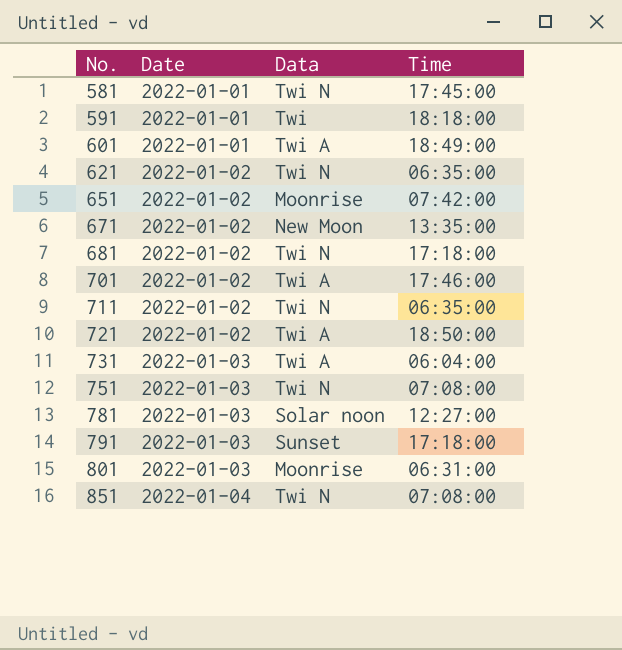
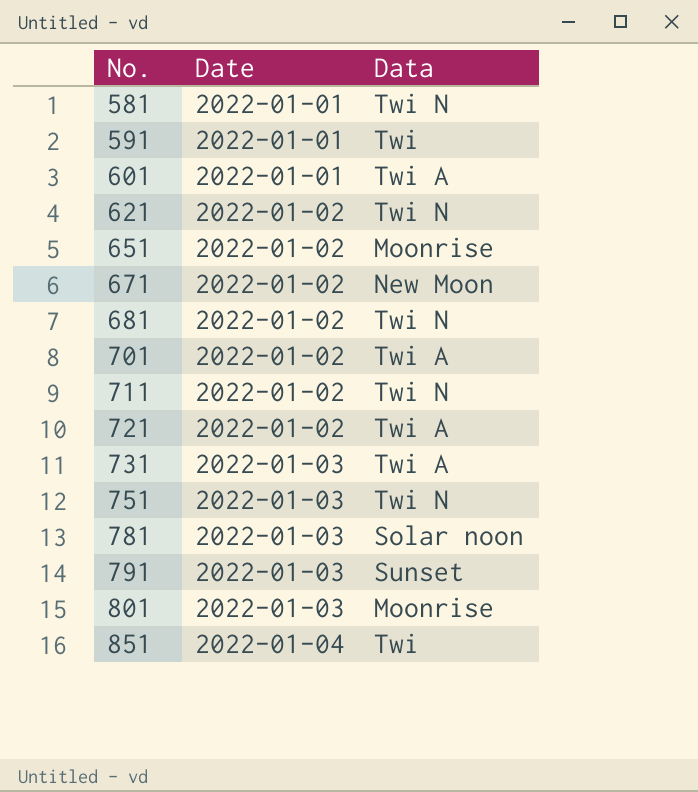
column Time | position: 4 -> none
851 | Data: Twi N -> Twi

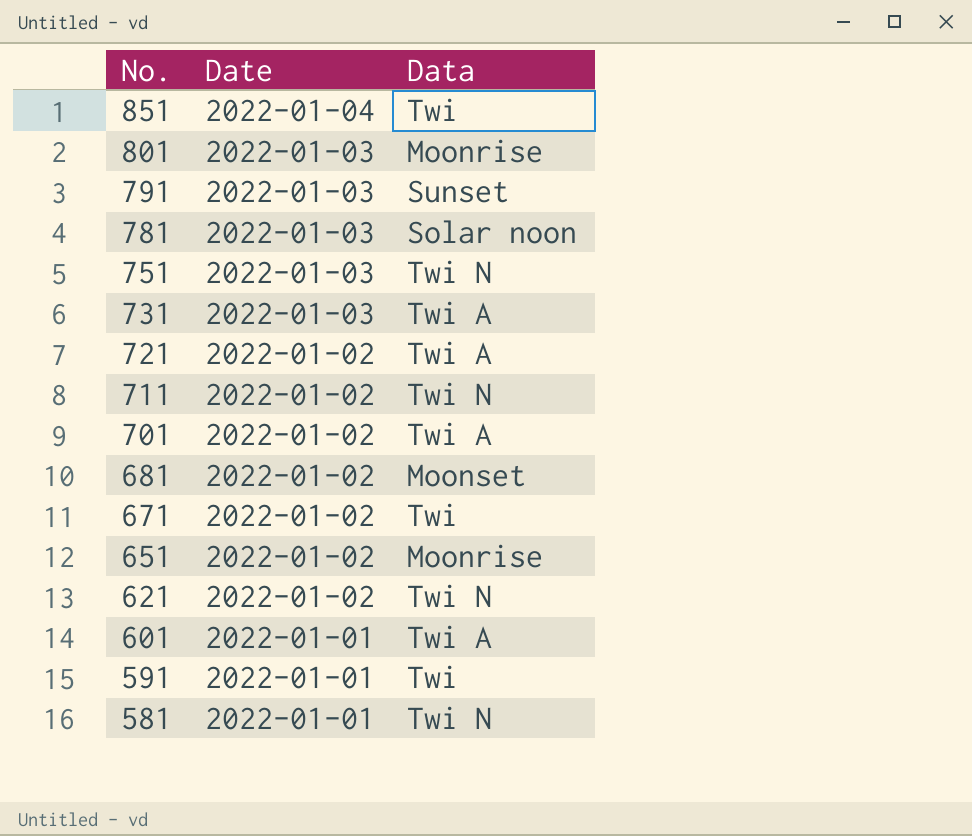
row order: No. ascending -> No. descending
681 | Data: Twi N -> Moonset
671 | Data: New Moon -> Twi

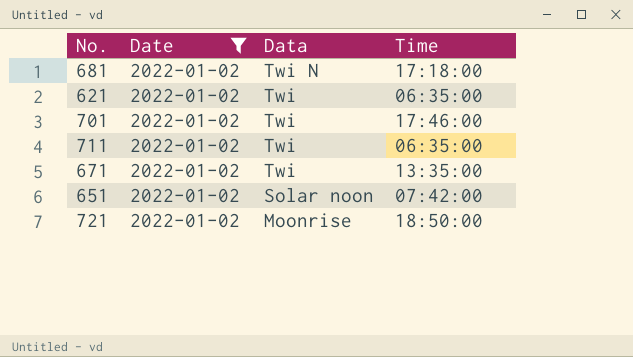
filter: none -> Date = 2022-01-02
row order: No. descending -> Data descending
column Time | position: none -> 4
681 | Data: Moonset -> Twi N
621 | Data: Twi N -> Twi
701 | Data: Twi A -> Twi
711 | Data: Twi N -> Twi
651 | Data: Moonrise -> Solar noon
721 | Data: Twi A -> Moonrise

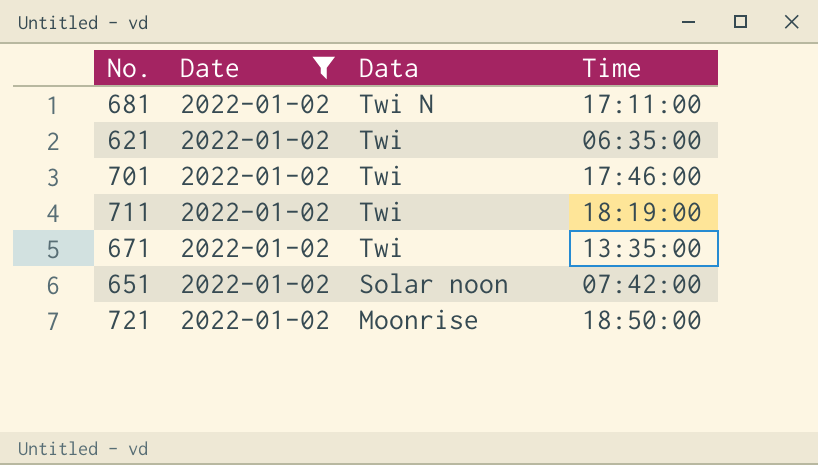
681 | Time: 17:18:00 -> 17:11:00
711 | Time: 06:35:00 -> 18:19:00

